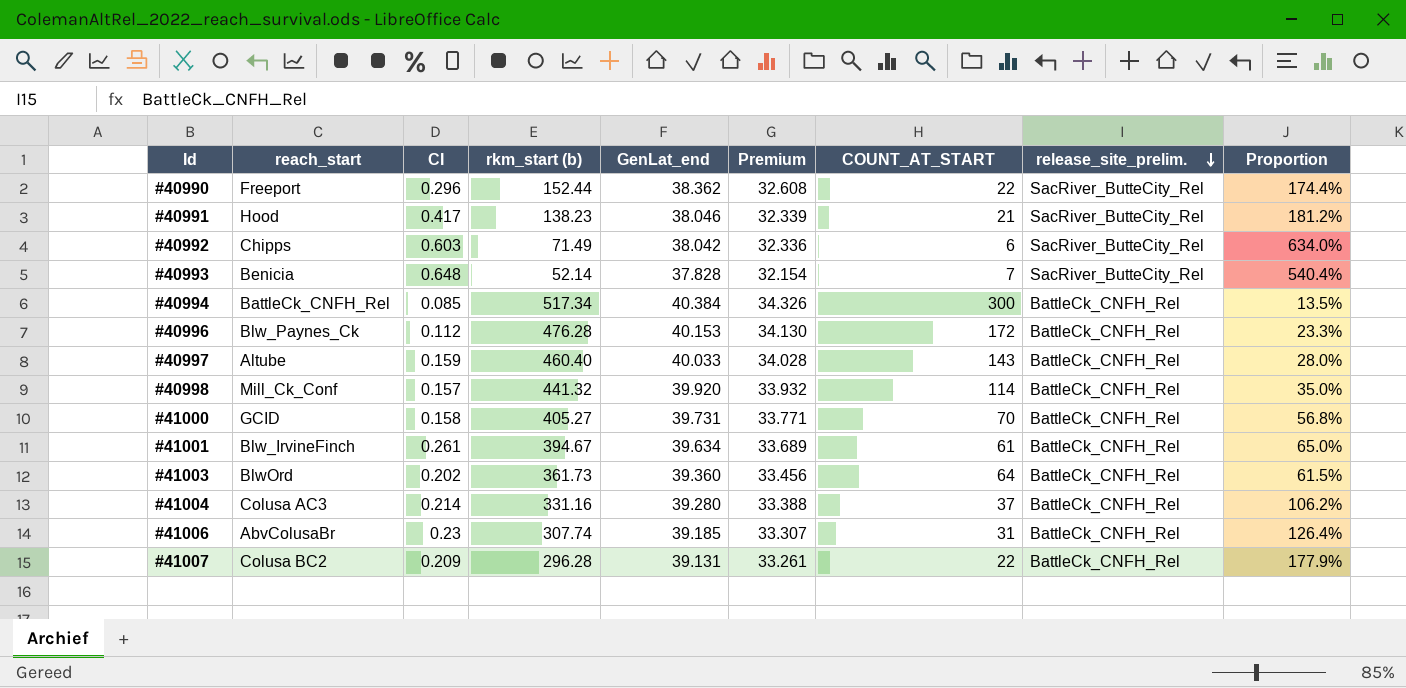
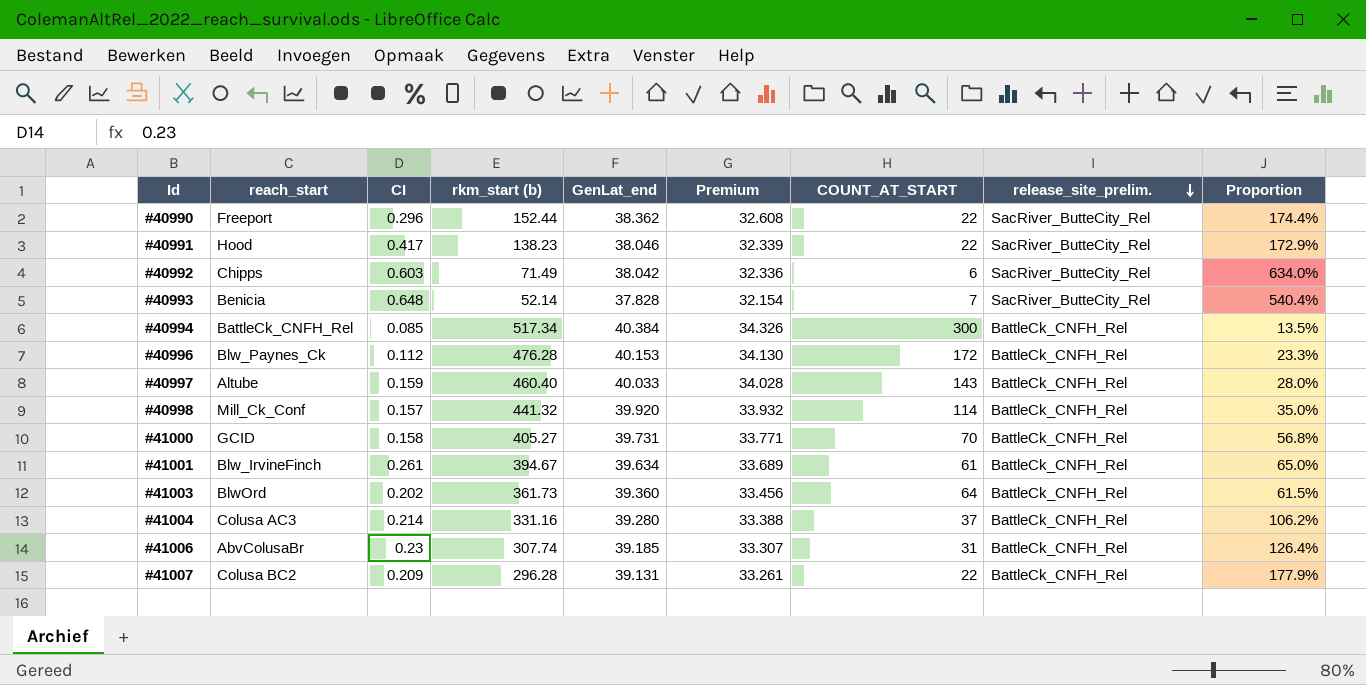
#40991 | COUNT_AT_START: 21 -> 22
#40991 | Proportion: 181.2% -> 172.9%

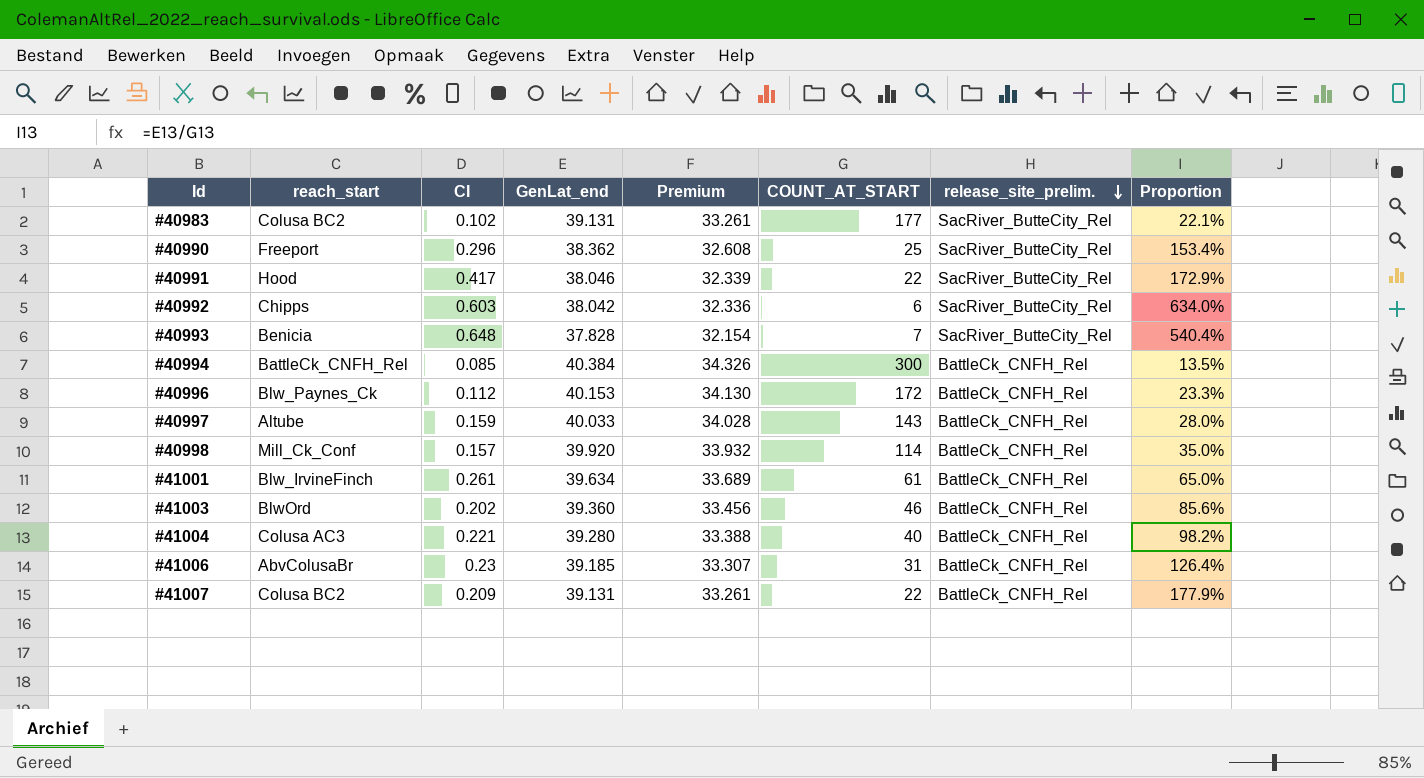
column rkm_start (b) | position: 4 -> none
row #41000: GCID | 0.158 | 405.27 | 39.731 | 33.771 | 70 | BattleCk_CNFH_Rel | 56.8% -> none
row #40983: none -> Colusa BC2 | 0.102 | 39.131 | 33.261 | 177 | SacRiver_ButteCity_Rel | 22.1%
#40990 | COUNT_AT_START: 22 -> 25
#40990 | Proportion: 174.4% -> 153.4%
#41003 | COUNT_AT_START: 64 -> 46
#41003 | Proportion: 61.5% -> 85.6%
#41004 | CI: 0.214 -> 0.221
#41004 | COUNT_AT_START: 37 -> 40
#41004 | Proportion: 106.2% -> 98.2%

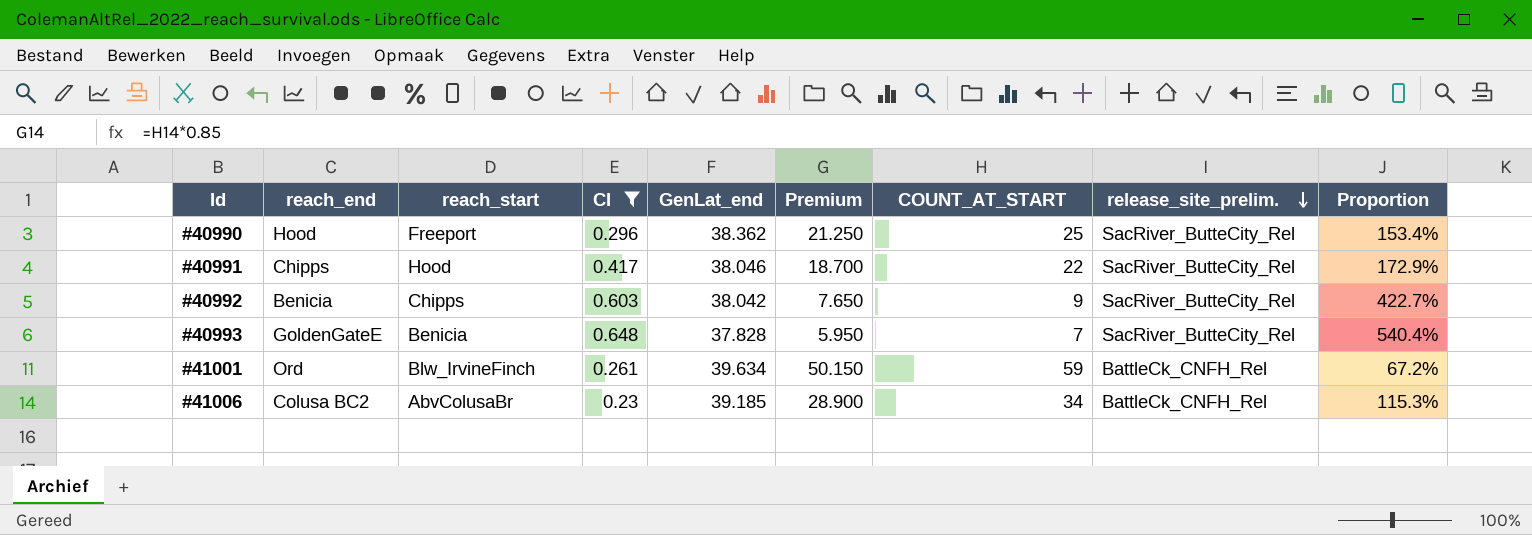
filter: none -> CI >= 0.23
column reach_end | position: none -> 2
column Premium | formula: [GenLat_end] * 0.85 -> [COUNT_AT_START] * 0.85
#40992 | COUNT_AT_START: 6 -> 9
#40992 | Proportion: 634.0% -> 422.7%
#41001 | COUNT_AT_START: 61 -> 59
#41001 | Proportion: 65.0% -> 67.2%
#41006 | COUNT_AT_START: 31 -> 34
#41006 | Proportion: 126.4% -> 115.3%

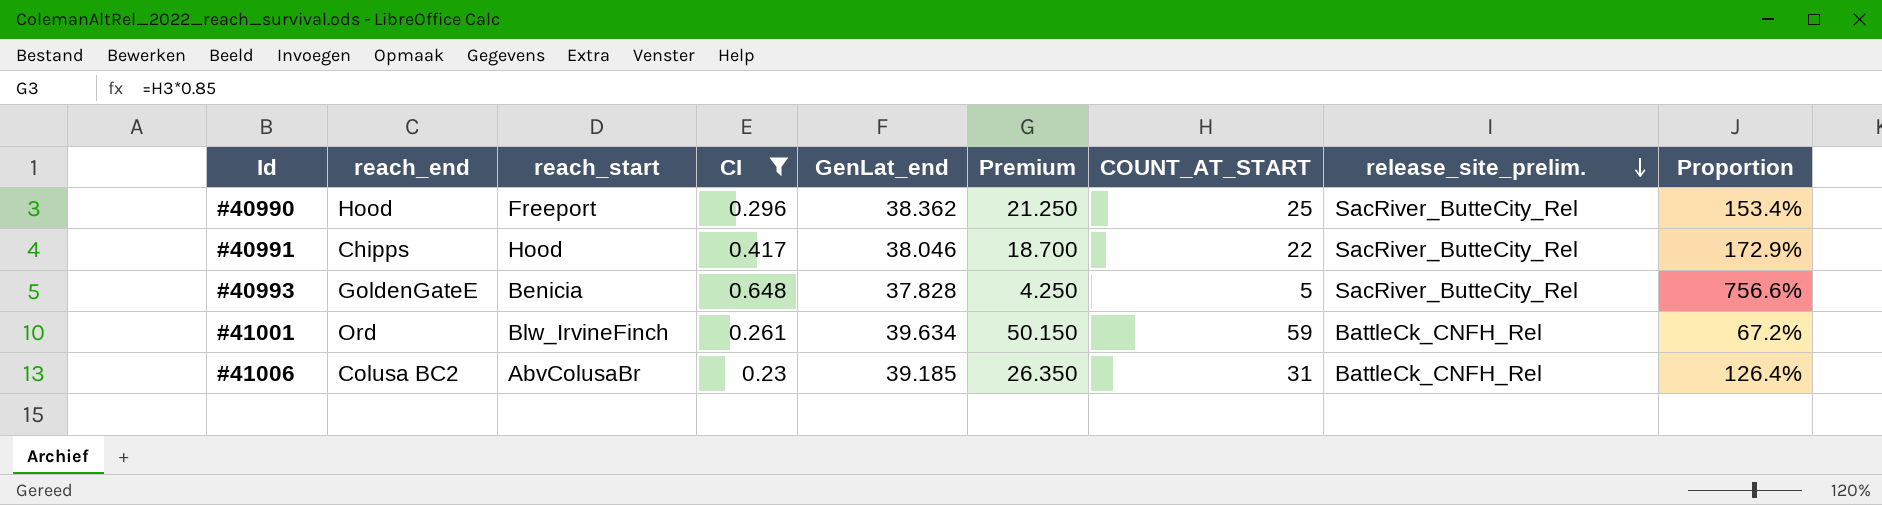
row #40992: Benicia | Chipps | 0.603 | 38.042 | 7.650 | 9 | SacRiver_ButteCity_Rel | 422.7% -> none
#40993 | Premium: 5.950 -> 4.250
#40993 | COUNT_AT_START: 7 -> 5
#40993 | Proportion: 540.4% -> 756.6%
#41006 | Premium: 28.900 -> 26.350
#41006 | COUNT_AT_START: 34 -> 31
#41006 | Proportion: 115.3% -> 126.4%

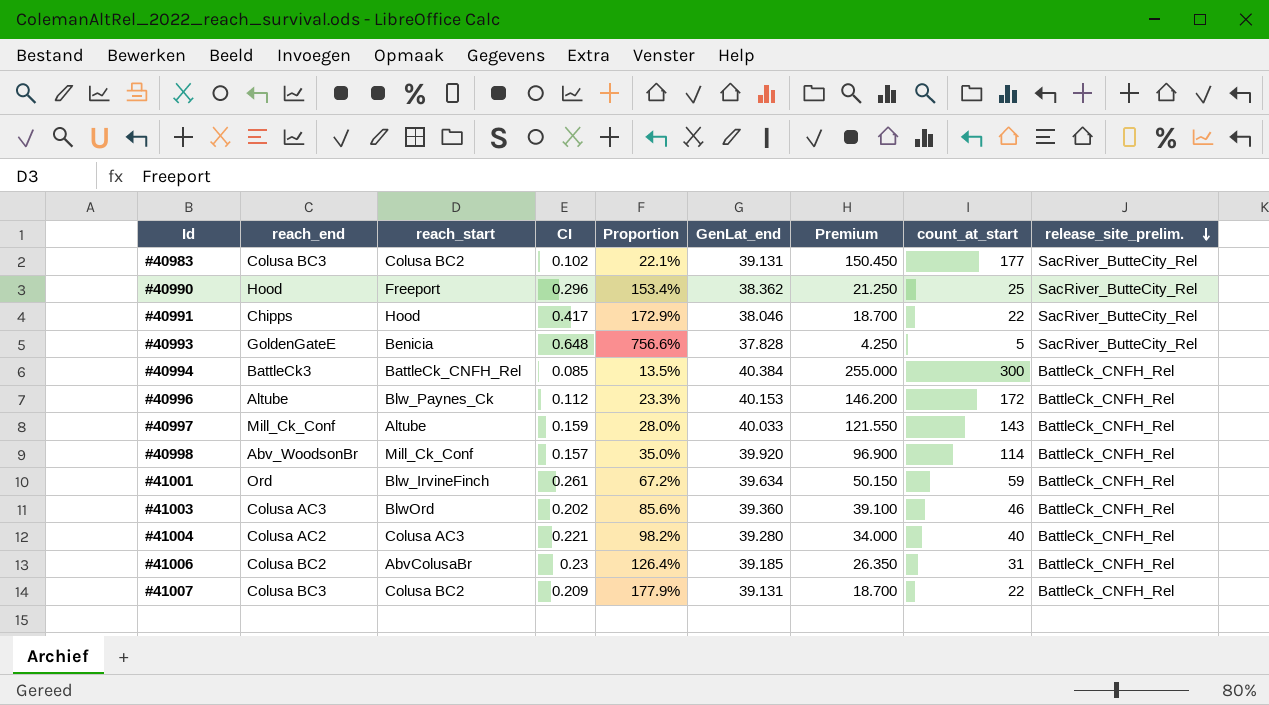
filter: CI >= 0.23 -> none
column Proportion | position: 9 -> 5
column name: COUNT_AT_START -> count_at_start

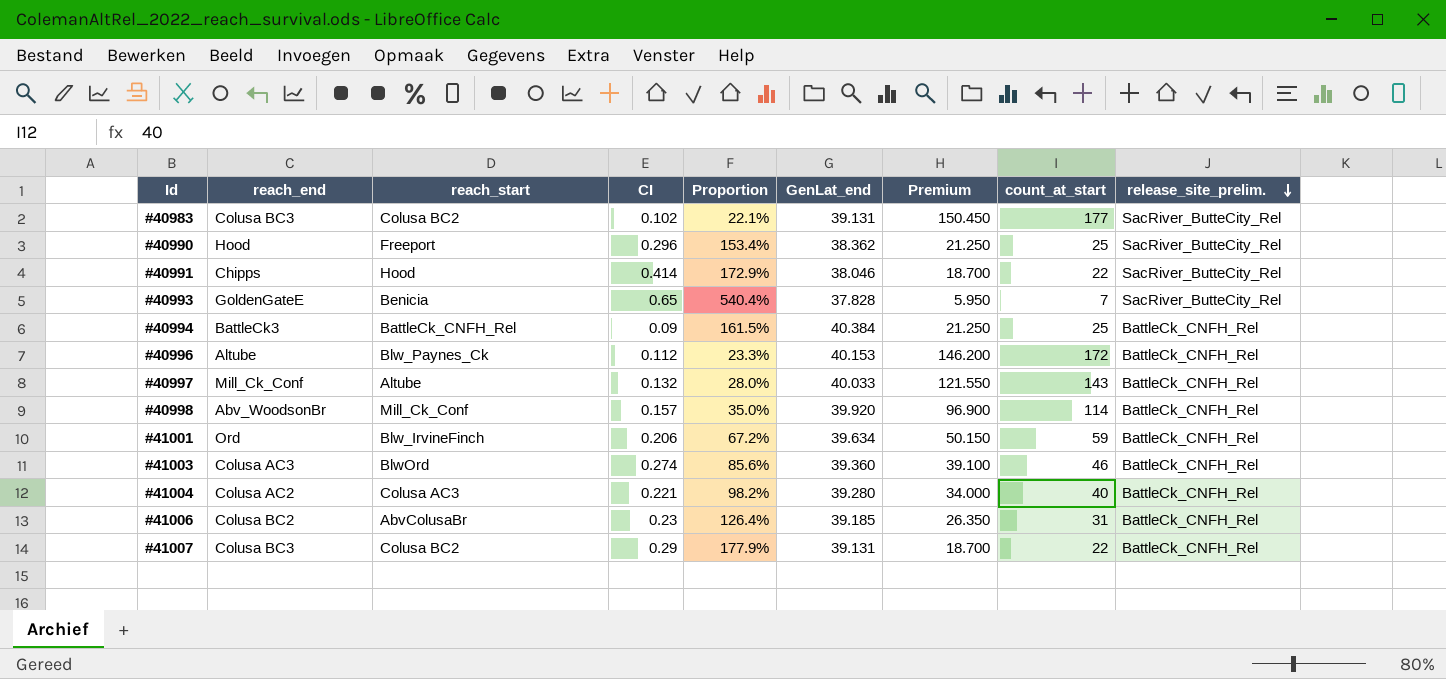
#40991 | CI: 0.417 -> 0.414
#40993 | CI: 0.648 -> 0.65
#40993 | Proportion: 756.6% -> 540.4%
#40993 | Premium: 4.250 -> 5.950
#40993 | count_at_start: 5 -> 7
#40994 | CI: 0.085 -> 0.09
#40994 | Proportion: 13.5% -> 161.5%
#40994 | Premium: 255.000 -> 21.250
#40994 | count_at_start: 300 -> 25
#40997 | CI: 0.159 -> 0.132
#41001 | CI: 0.261 -> 0.206
#41003 | CI: 0.202 -> 0.274
#41007 | CI: 0.209 -> 0.29

